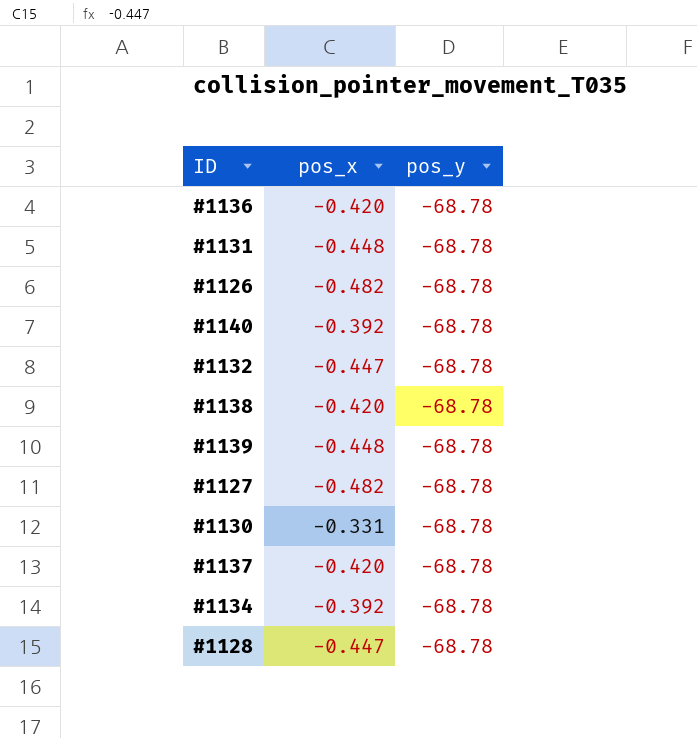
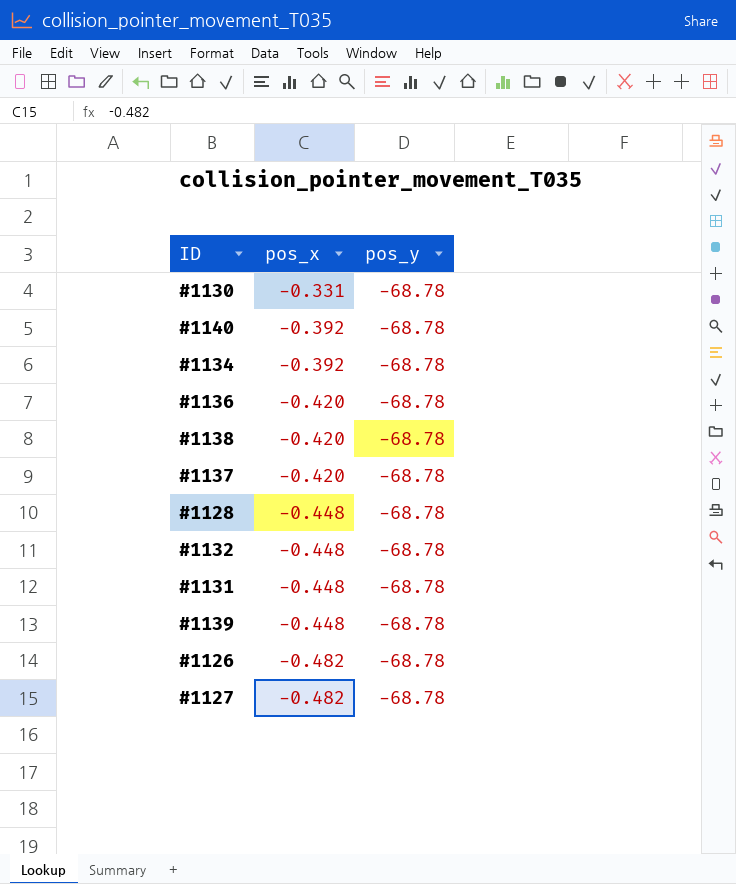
row order: none -> pos_x descending
#1128 | pos_x: -0.447 -> -0.448
#1132 | pos_x: -0.447 -> -0.448

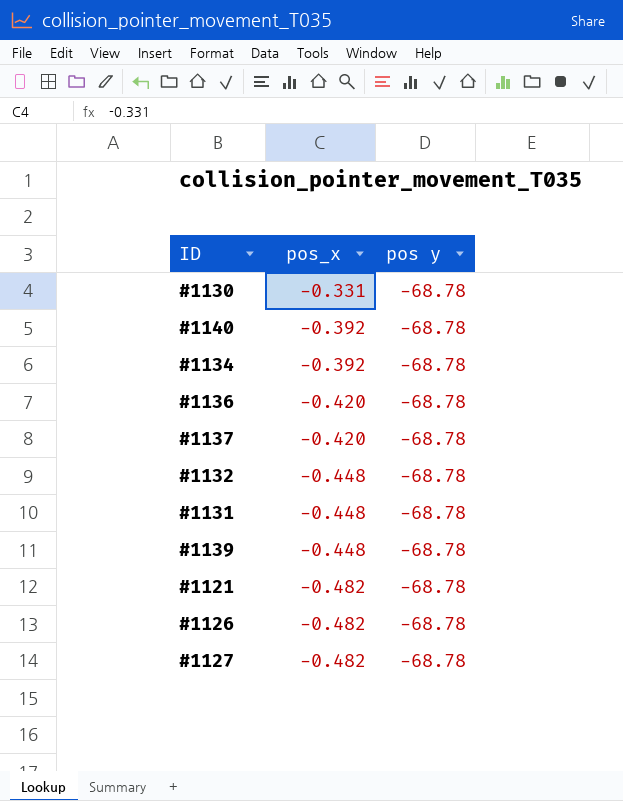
column name: pos_y -> pos y
row #1138: -0.420 | -68.78 -> none
row #1128: -0.448 | -68.78 -> none
row #1121: none -> -0.482 | -68.78

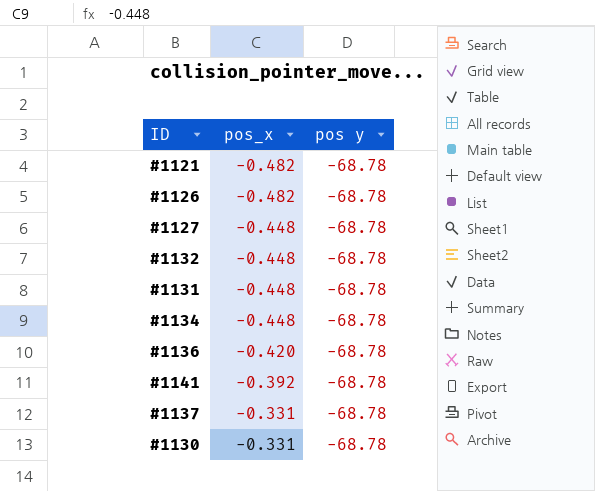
row order: pos_x descending -> pos_x ascending
row #1140: -0.392 | -68.78 -> none
row #1139: -0.448 | -68.78 -> none
#1127 | pos_x: -0.482 -> -0.448
#1134 | pos_x: -0.392 -> -0.448
row #1141: none -> -0.392 | -68.78
#1137 | pos_x: -0.420 -> -0.331

